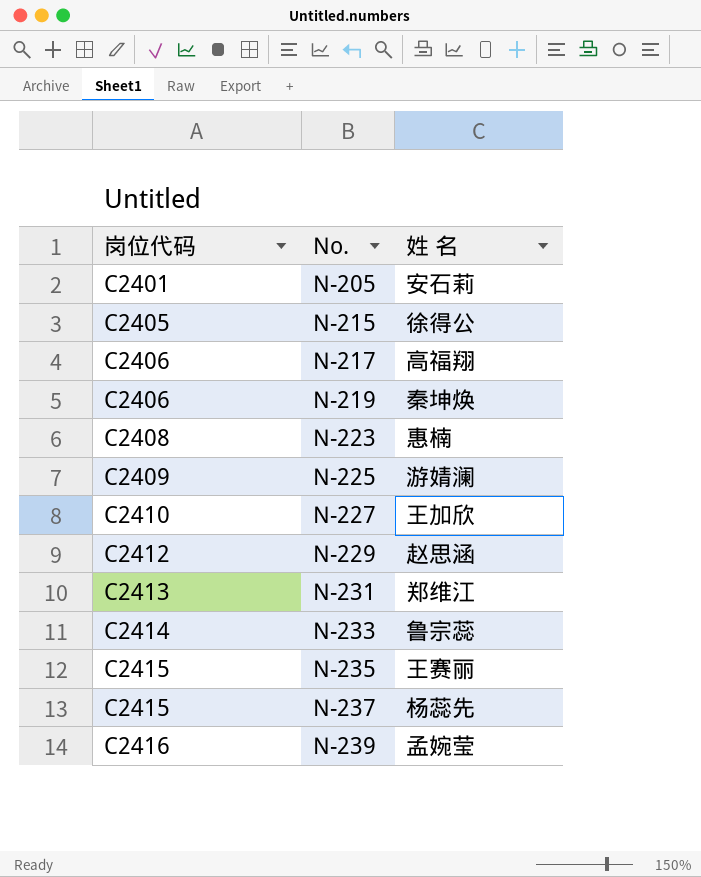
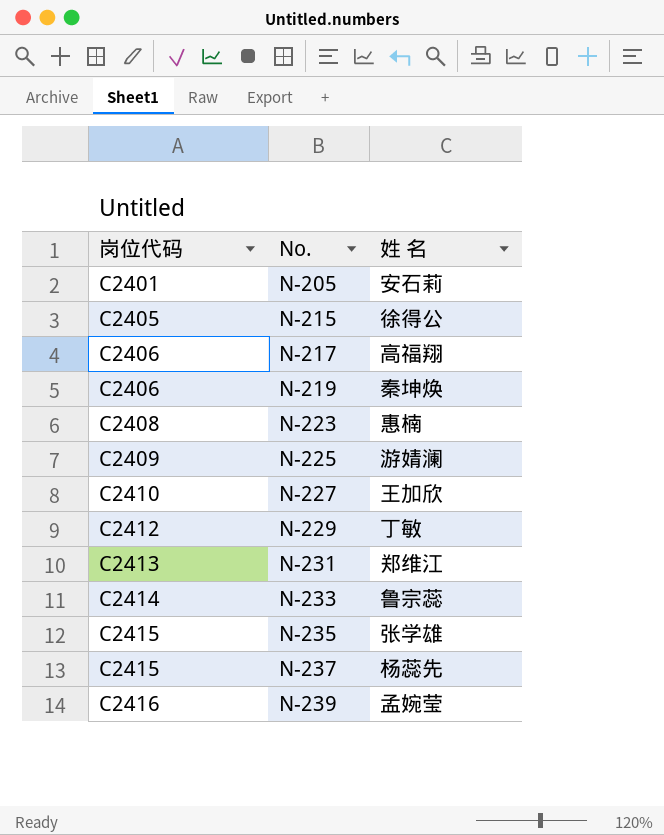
N-229 | 姓 名: 赵思涵 -> 丁敏
N-235 | 姓 名: 王赛丽 -> 张学雄

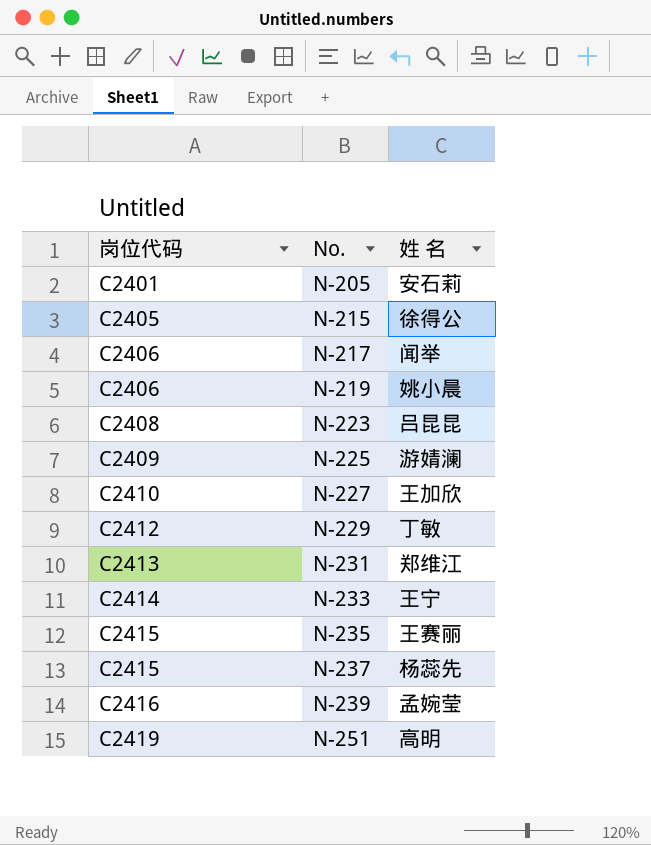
N-217 | 姓 名: 高福翔 -> 闻举
N-219 | 姓 名: 秦坤焕 -> 姚小晨
N-223 | 姓 名: 惠楠 -> 吕昆昆
N-233 | 姓 名: 鲁宗蕊 -> 王宁
N-235 | 姓 名: 张学雄 -> 王赛丽
row N-251: none -> C2419 | 高明

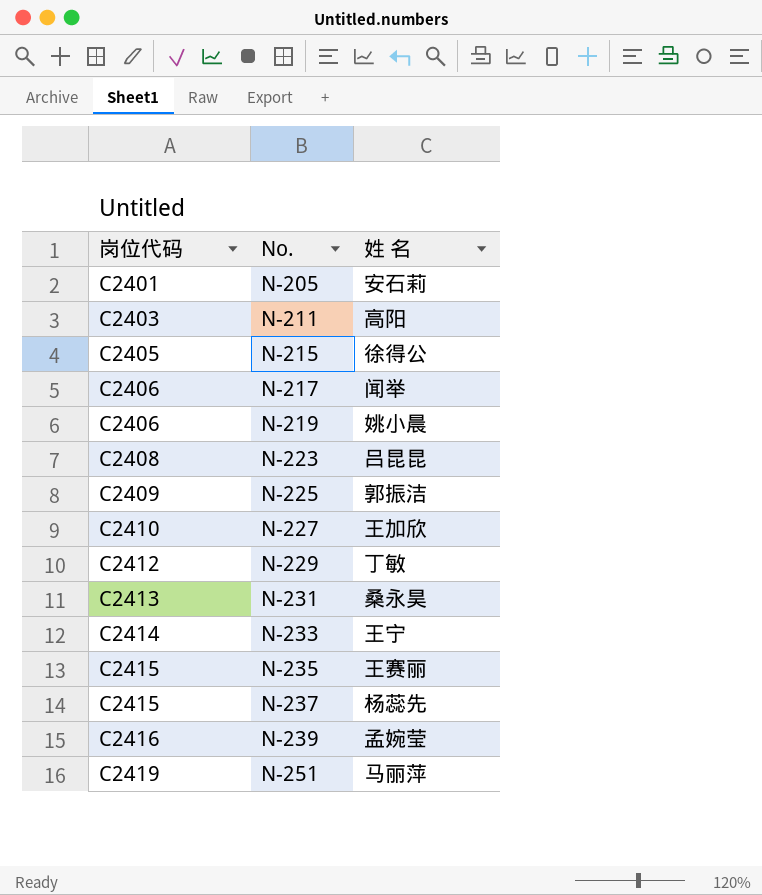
row N-211: none -> C2403 | 高阳
N-225 | 姓 名: 游婧澜 -> 郭振洁
N-231 | 姓 名: 郑维江 -> 桑永昊
N-251 | 姓 名: 高明 -> 马丽萍

